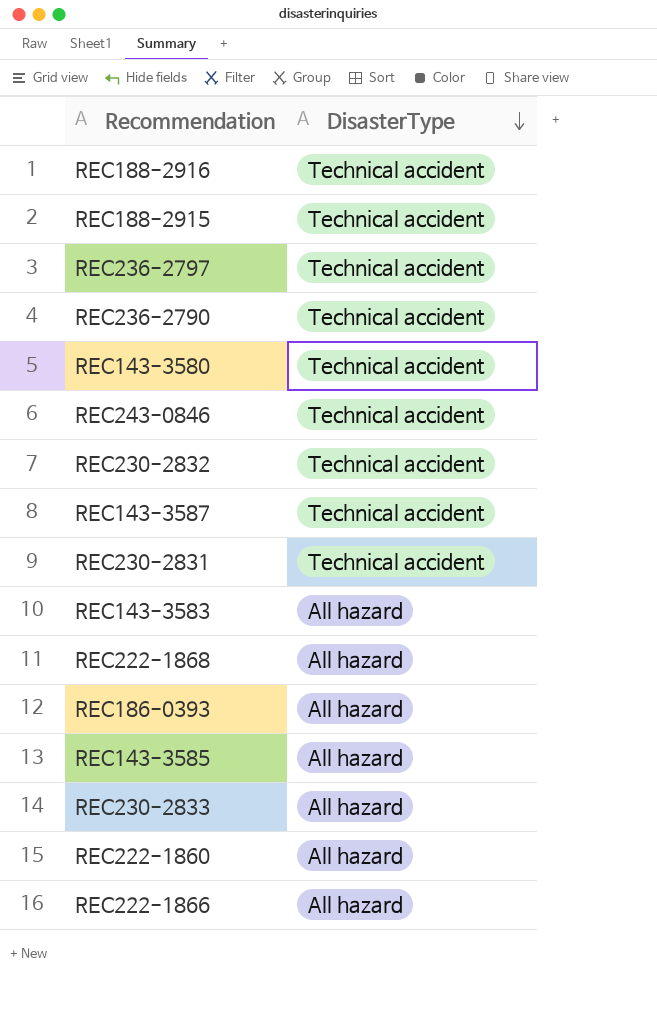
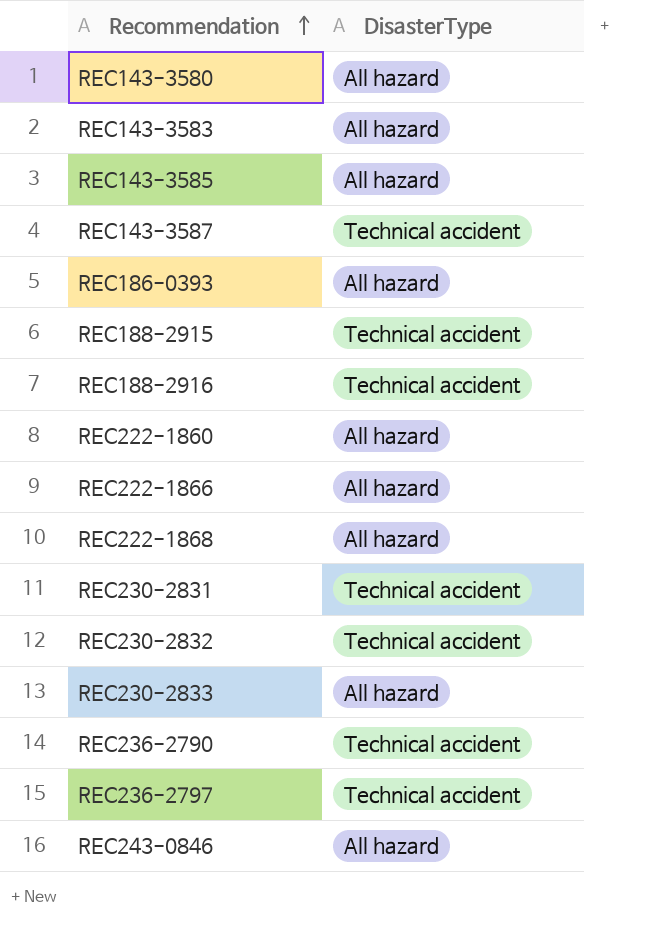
row order: DisasterType descending -> Recommendation ascending
REC143-3580 | DisasterType: Technical accident -> All hazard
REC243-0846 | DisasterType: Technical accident -> All hazard

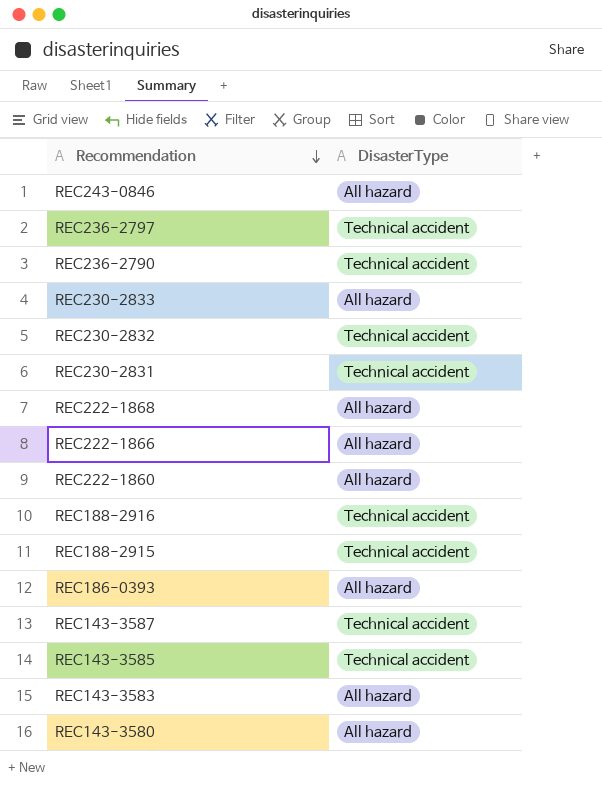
row order: Recommendation ascending -> Recommendation descending
REC143-3585 | DisasterType: All hazard -> Technical accident

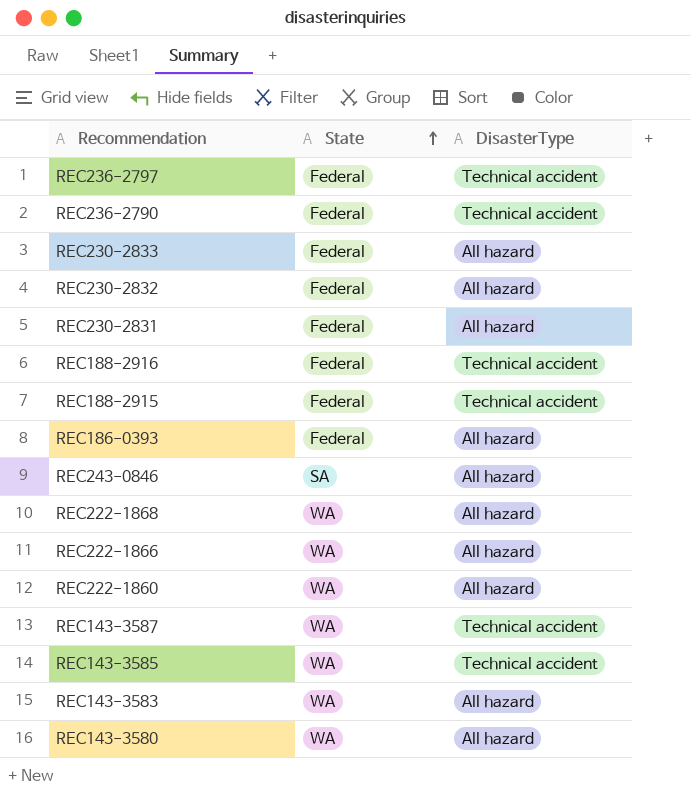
row order: Recommendation descending -> State ascending
column State | position: none -> 2
REC230-2832 | DisasterType: Technical accident -> All hazard
REC230-2831 | DisasterType: Technical accident -> All hazard

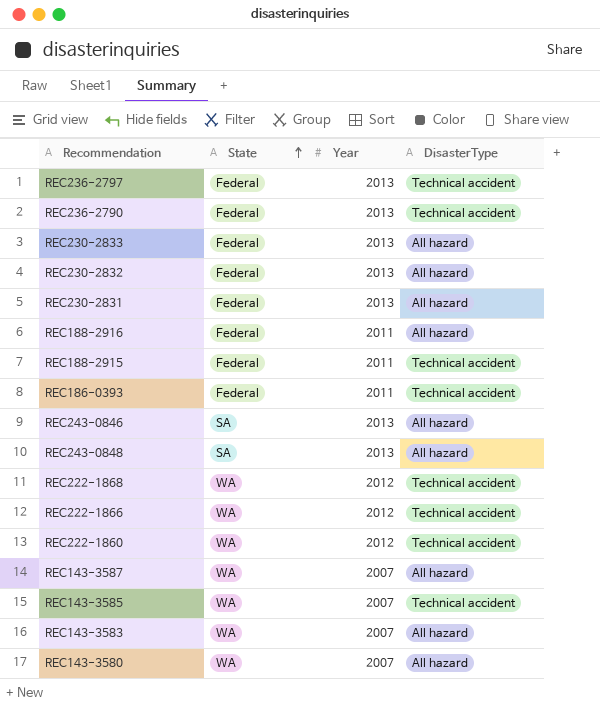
column Year | position: none -> 3
REC188-2916 | DisasterType: Technical accident -> All hazard
REC186-0393 | DisasterType: All hazard -> Technical accident
row REC243-0848: none -> SA | 2013 | All hazard
REC222-1868 | DisasterType: All hazard -> Technical accident
REC222-1866 | DisasterType: All hazard -> Technical accident
REC222-1860 | DisasterType: All hazard -> Technical accident
REC143-3587 | DisasterType: Technical accident -> All hazard

